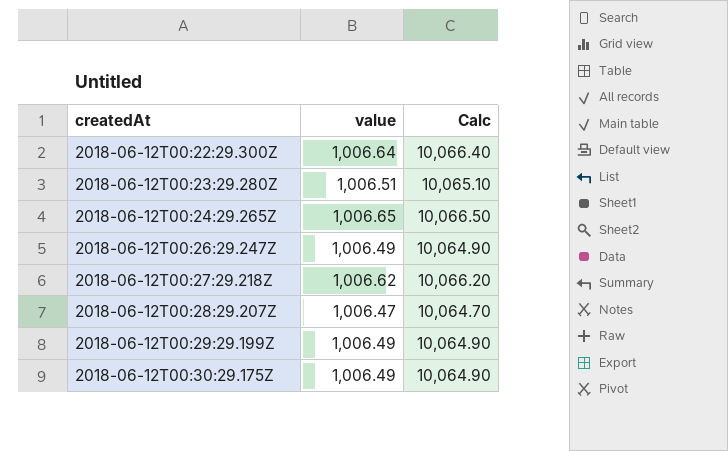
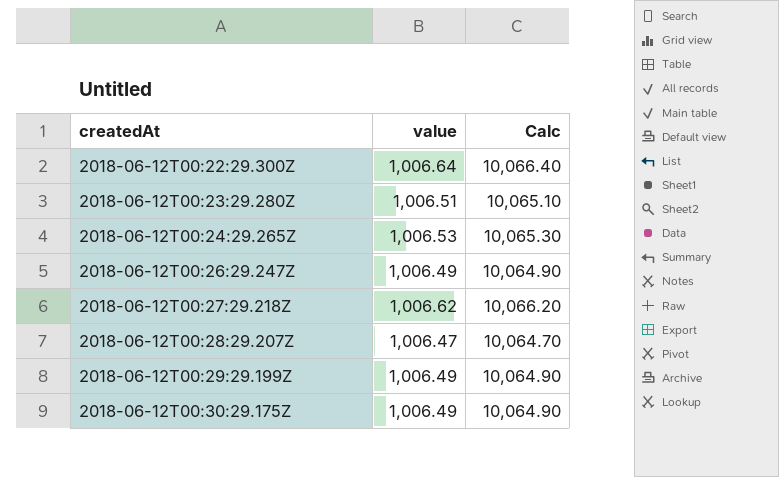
2018-06-12T00:24:29.265Z | value: 1,006.65 -> 1,006.53
2018-06-12T00:24:29.265Z | Calc: 10,066.50 -> 10,065.30

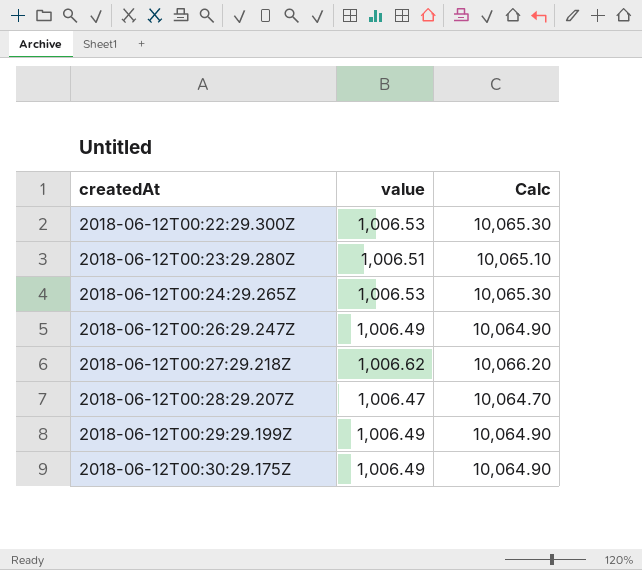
2018-06-12T00:22:29.300Z | value: 1,006.64 -> 1,006.53
2018-06-12T00:22:29.300Z | Calc: 10,066.40 -> 10,065.30

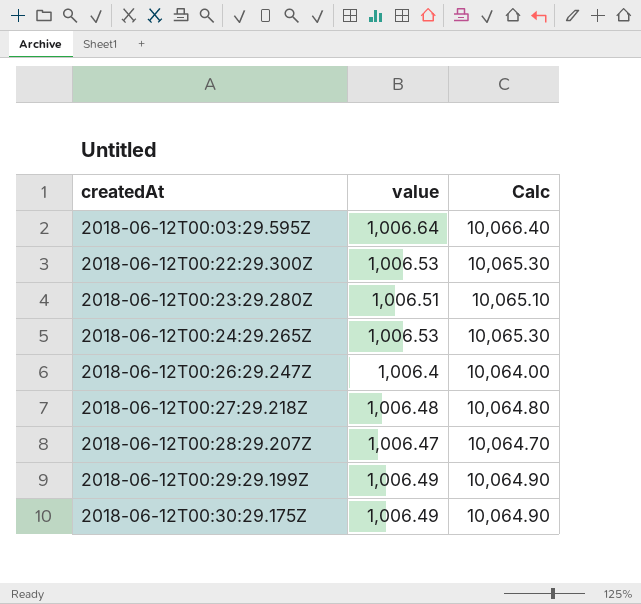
row 2018-06-12T00:03:29.595Z: none -> 1,006.64 | 10,066.40
2018-06-12T00:26:29.247Z | value: 1,006.49 -> 1,006.4
2018-06-12T00:26:29.247Z | Calc: 10,064.90 -> 10,064.00
2018-06-12T00:27:29.218Z | value: 1,006.62 -> 1,006.48
2018-06-12T00:27:29.218Z | Calc: 10,066.20 -> 10,064.80

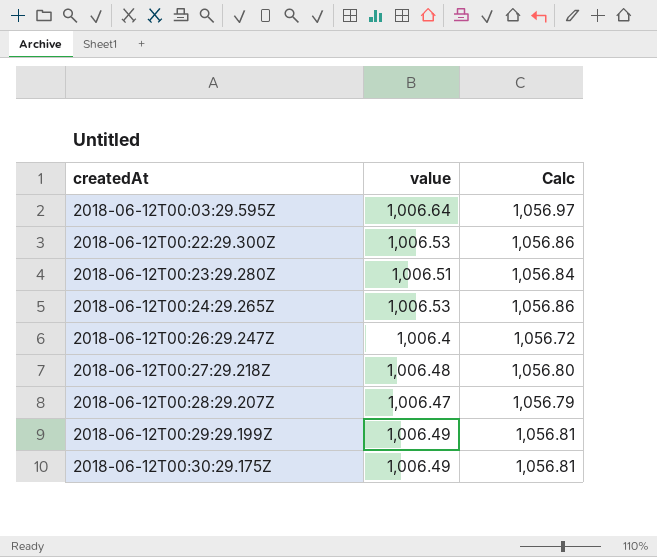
column Calc | formula: [value] * 10 -> [value] * 1.05

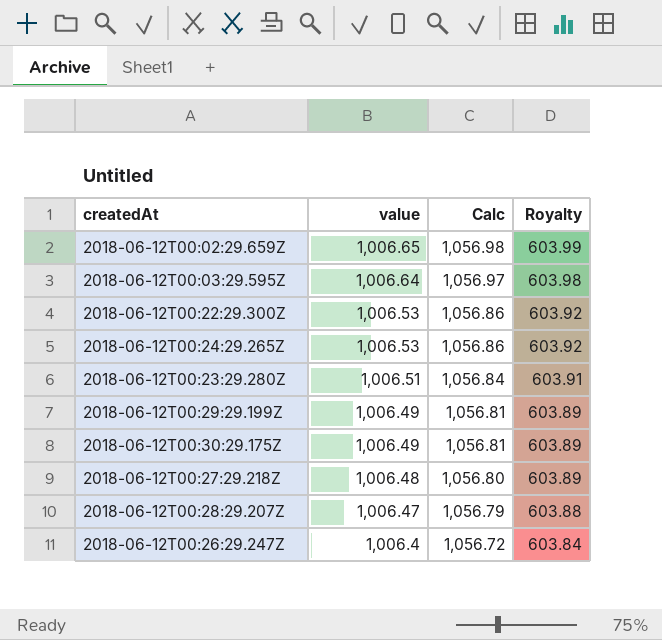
row order: createdAt ascending -> value descending
column Royalty | formula: none -> [value] * 0.6
row 2018-06-12T00:02:29.659Z: none -> 1,006.65 | 1,056.98 | 603.99

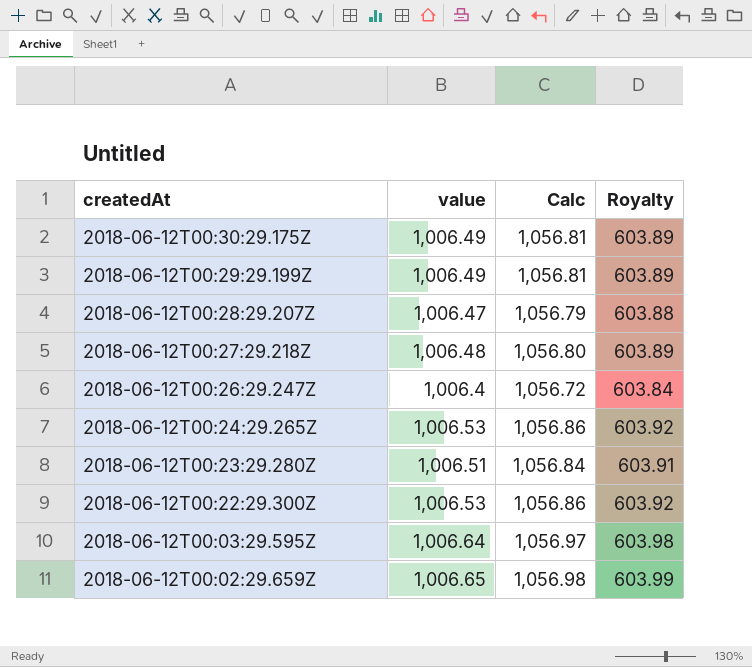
row order: value descending -> createdAt descending

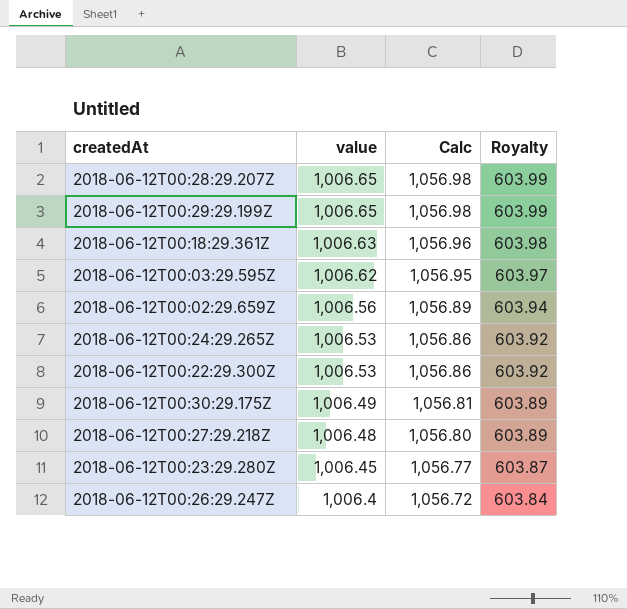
row order: createdAt descending -> value descending
2018-06-12T00:28:29.207Z | value: 1,006.47 -> 1,006.65
2018-06-12T00:28:29.207Z | Calc: 1,056.79 -> 1,056.98
2018-06-12T00:28:29.207Z | Royalty: 603.88 -> 603.99
2018-06-12T00:29:29.199Z | value: 1,006.49 -> 1,006.65
2018-06-12T00:29:29.199Z | Calc: 1,056.81 -> 1,056.98
2018-06-12T00:29:29.199Z | Royalty: 603.89 -> 603.99
row 2018-06-12T00:18:29.361Z: none -> 1,006.63 | 1,056.96 | 603.98
2018-06-12T00:03:29.595Z | value: 1,006.64 -> 1,006.62
2018-06-12T00:03:29.595Z | Calc: 1,056.97 -> 1,056.95
2018-06-12T00:03:29.595Z | Royalty: 603.98 -> 603.97
2018-06-12T00:02:29.659Z | value: 1,006.65 -> 1,006.56
2018-06-12T00:02:29.659Z | Calc: 1,056.98 -> 1,056.89
2018-06-12T00:02:29.659Z | Royalty: 603.99 -> 603.94
2018-06-12T00:23:29.280Z | value: 1,006.51 -> 1,006.45
2018-06-12T00:23:29.280Z | Calc: 1,056.84 -> 1,056.77
2018-06-12T00:23:29.280Z | Royalty: 603.91 -> 603.87

